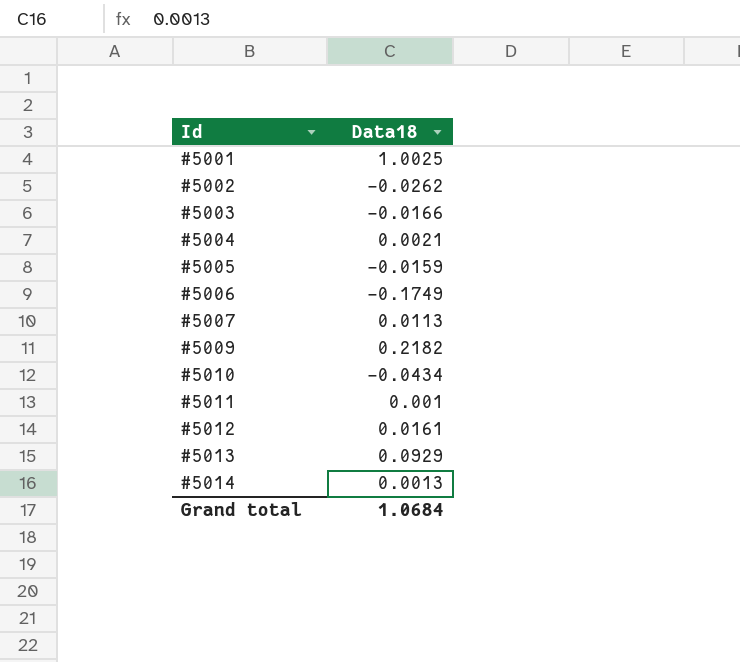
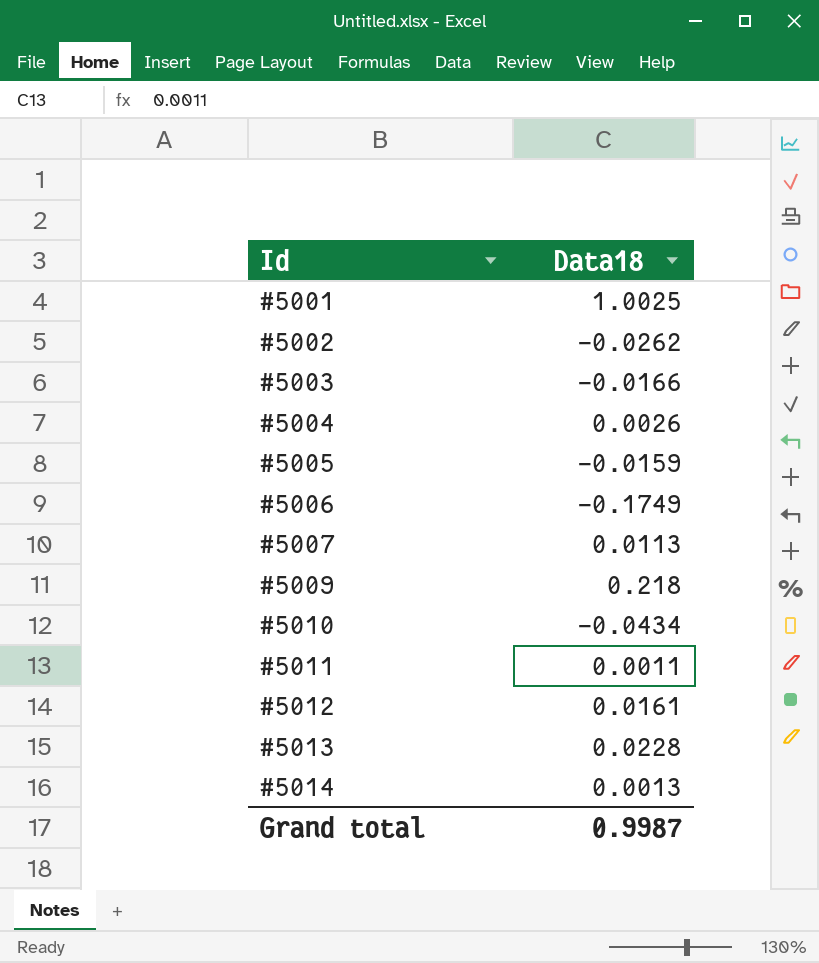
#5004 | Data18: 0.0021 -> 0.0026
#5009 | Data18: 0.2182 -> 0.218
#5011 | Data18: 0.001 -> 0.0011
#5013 | Data18: 0.0929 -> 0.0228
Grand total | Data18: 1.0684 -> 0.9987

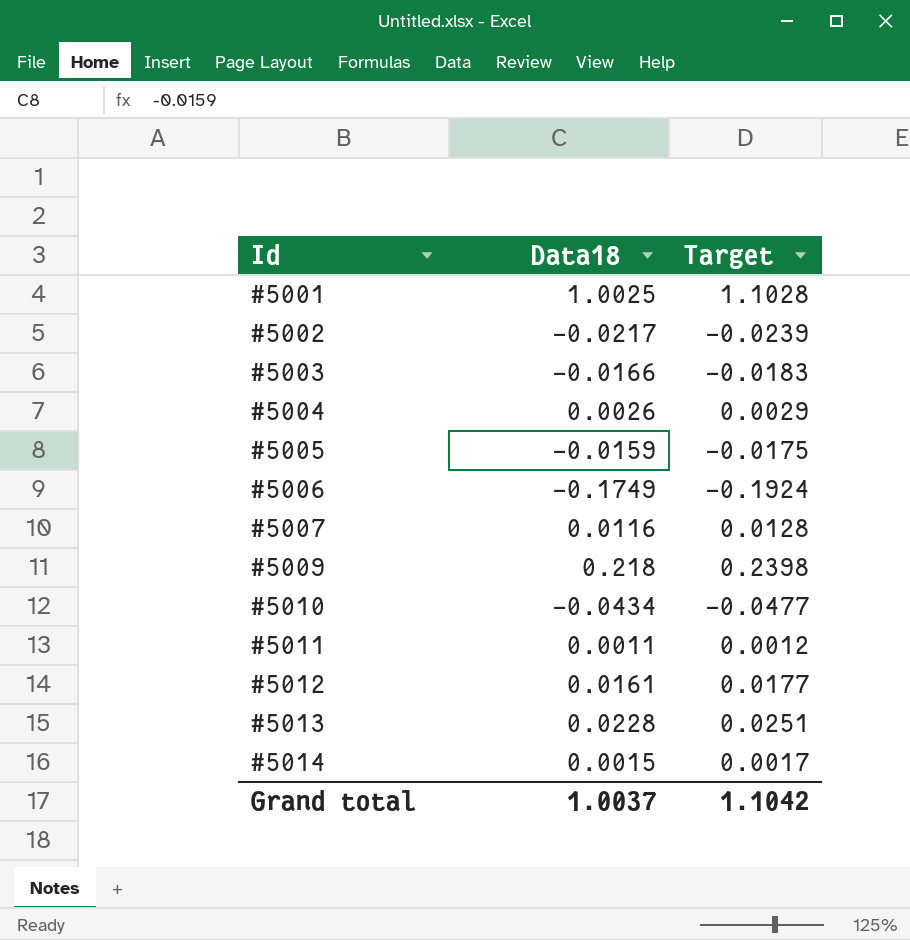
column Target | formula: none -> [Data18] * 1.1
#5002 | Data18: -0.0262 -> -0.0217
#5007 | Data18: 0.0113 -> 0.0116
#5014 | Data18: 0.0013 -> 0.0015
Grand total | Data18: 0.9987 -> 1.0037

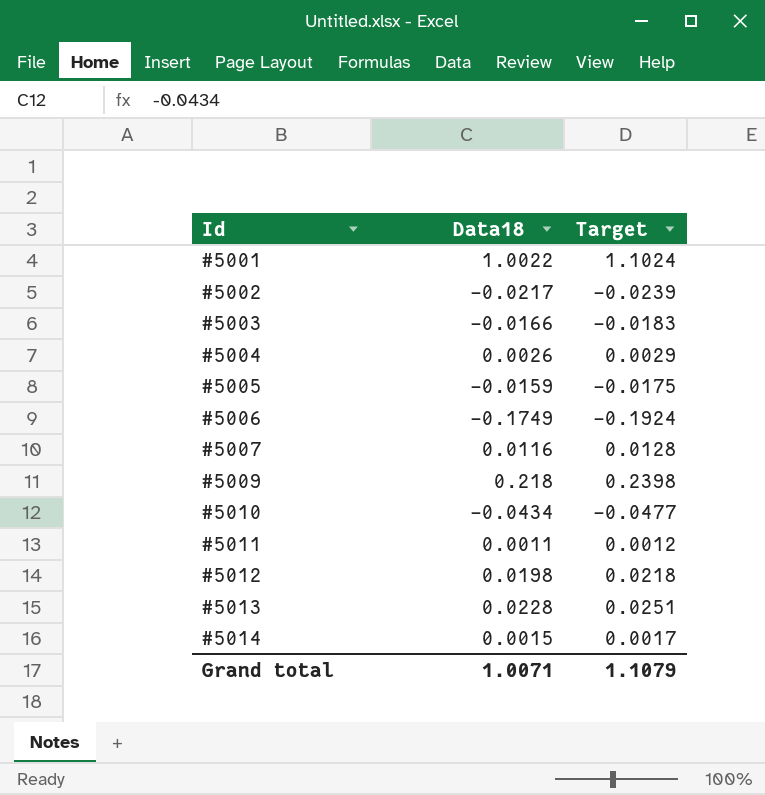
#5001 | Data18: 1.0025 -> 1.0022
#5001 | Target: 1.1028 -> 1.1024
#5012 | Data18: 0.0161 -> 0.0198
#5012 | Target: 0.0177 -> 0.0218
Grand total | Data18: 1.0037 -> 1.0071
Grand total | Target: 1.1042 -> 1.1079

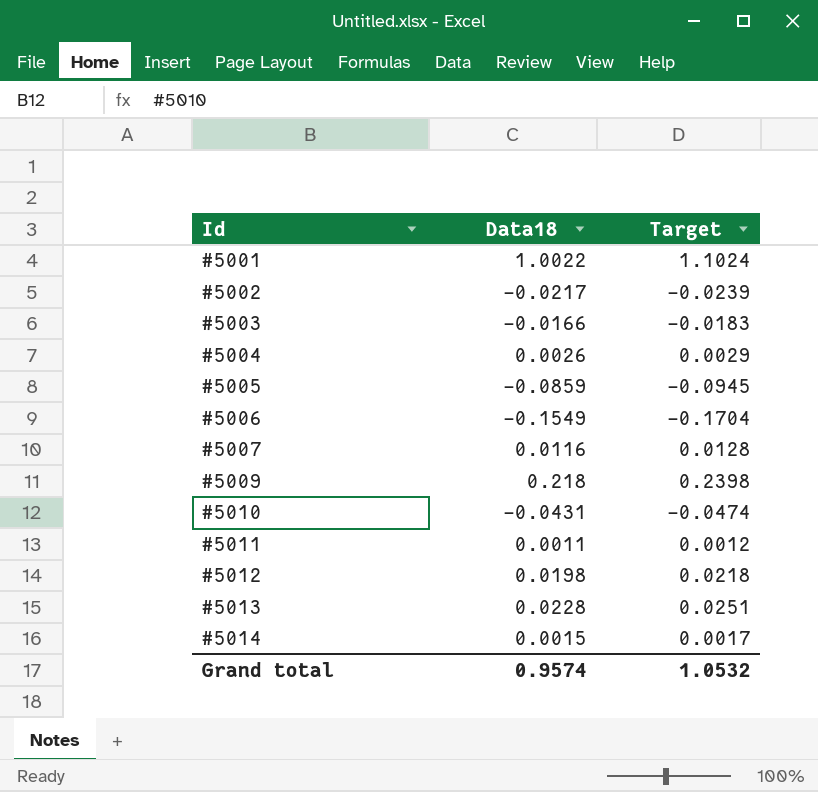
#5005 | Data18: -0.0159 -> -0.0859
#5005 | Target: -0.0175 -> -0.0945
#5006 | Data18: -0.1749 -> -0.1549
#5006 | Target: -0.1924 -> -0.1704
#5010 | Data18: -0.0434 -> -0.0431
#5010 | Target: -0.0477 -> -0.0474
Grand total | Data18: 1.0071 -> 0.9574
Grand total | Target: 1.1079 -> 1.0532

